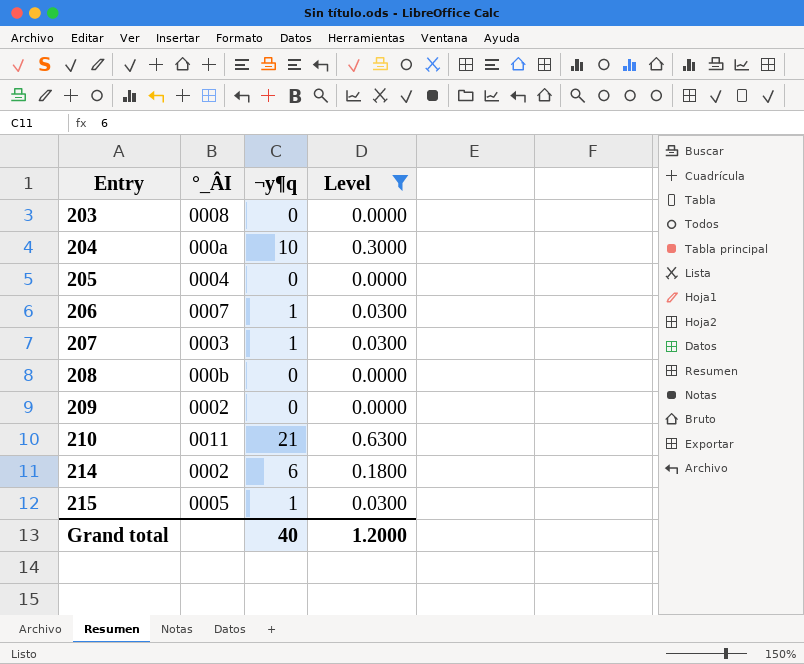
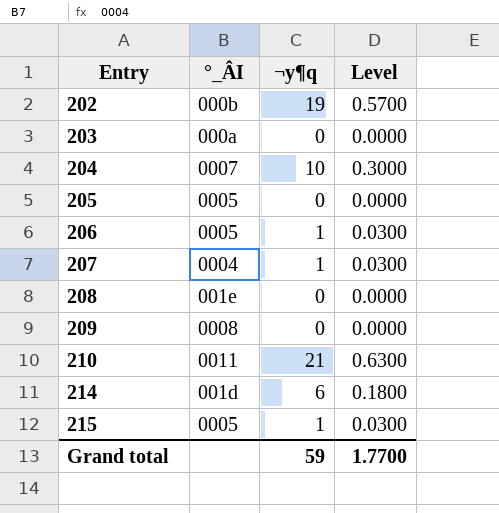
filter: Level != 0.5700 -> none
203 | °_ÂI: 0008 -> 000a
204 | °_ÂI: 000a -> 0007
205 | °_ÂI: 0004 -> 0005
206 | °_ÂI: 0007 -> 0005
207 | °_ÂI: 0003 -> 0004
208 | °_ÂI: 000b -> 001e
209 | °_ÂI: 0002 -> 0008
214 | °_ÂI: 0002 -> 001d
Grand total | ¬y¶q: 40 -> 59
Grand total | Level: 1.2000 -> 1.7700

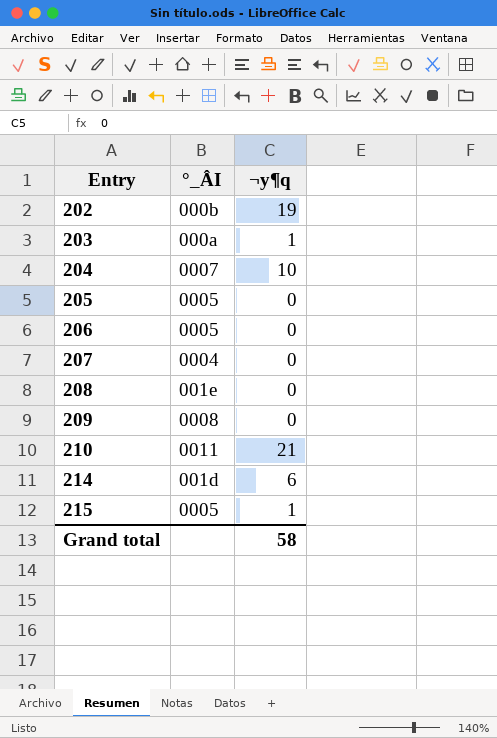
column Level | formula: [¬y¶q] * 0.03 -> none
203 | ¬y¶q: 0 -> 1
206 | ¬y¶q: 1 -> 0
207 | ¬y¶q: 1 -> 0
Grand total | ¬y¶q: 59 -> 58

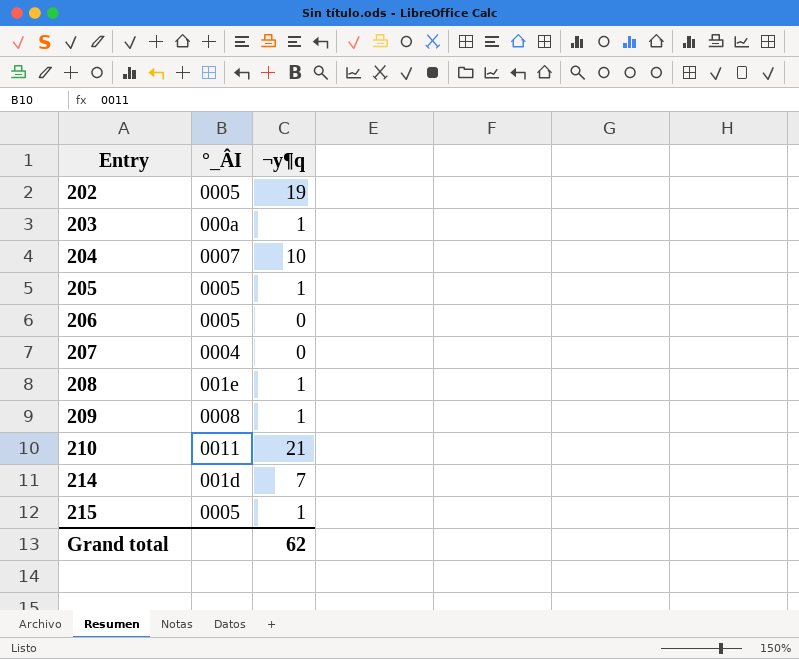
202 | °_ÂI: 000b -> 0005
205 | ¬y¶q: 0 -> 1
208 | ¬y¶q: 0 -> 1
209 | ¬y¶q: 0 -> 1
214 | ¬y¶q: 6 -> 7
Grand total | ¬y¶q: 58 -> 62

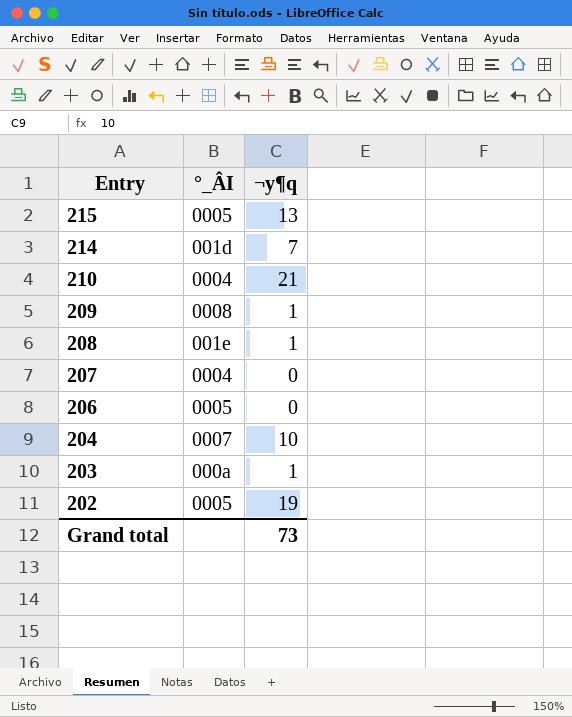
row order: Entry ascending -> Entry descending
row 205: 0005 | 1 -> none
215 | ¬y¶q: 1 -> 13
210 | °_ÂI: 0011 -> 0004
Grand total | ¬y¶q: 62 -> 73

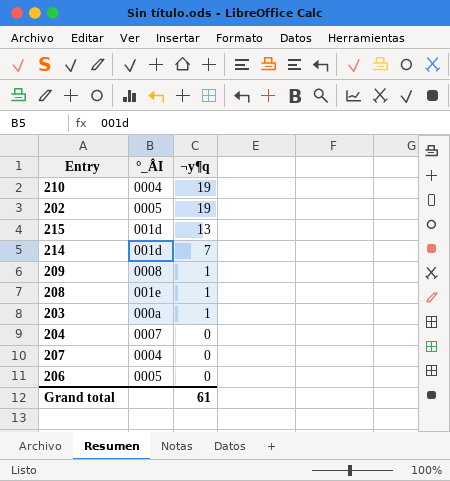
row order: Entry descending -> ¬y¶q descending
210 | ¬y¶q: 21 -> 19
215 | °_ÂI: 0005 -> 001d
204 | ¬y¶q: 10 -> 0
Grand total | ¬y¶q: 73 -> 61

